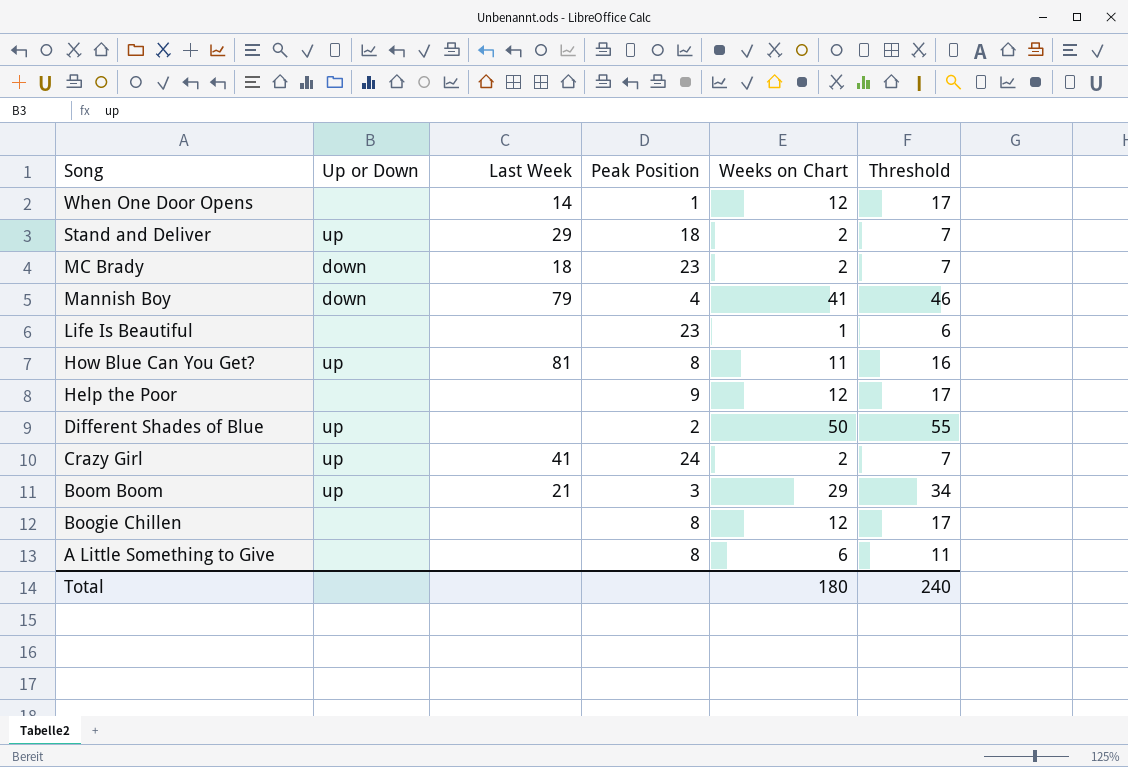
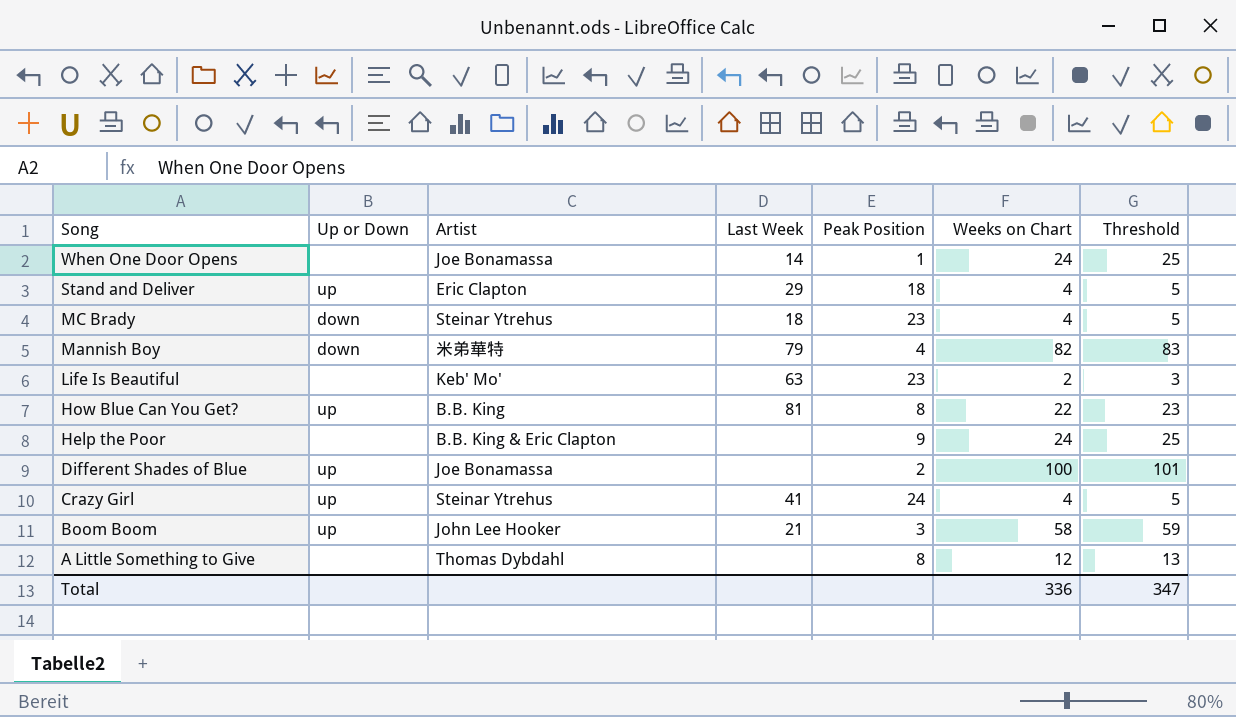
column Artist | position: none -> 3
column Threshold | formula: [Weeks on Chart] + 5 -> [Weeks on Chart] + 1
row Boogie Chillen: none | none | 8 | 12 | 17 -> none
When One Door Opens | Weeks on Chart: 12 -> 24
Stand and Deliver | Weeks on Chart: 2 -> 4
MC Brady | Weeks on Chart: 2 -> 4
Mannish Boy | Weeks on Chart: 41 -> 82
Life Is Beautiful | Last Week: none -> 63
Life Is Beautiful | Weeks on Chart: 1 -> 2
How Blue Can You Get? | Weeks on Chart: 11 -> 22
Help the Poor | Weeks on Chart: 12 -> 24
Different Shades of Blue | Weeks on Chart: 50 -> 100
Crazy Girl | Weeks on Chart: 2 -> 4
Boom Boom | Weeks on Chart: 29 -> 58
A Little Something to Give | Weeks on Chart: 6 -> 12
Total | Weeks on Chart: 180 -> 336
Total | Threshold: 240 -> 347

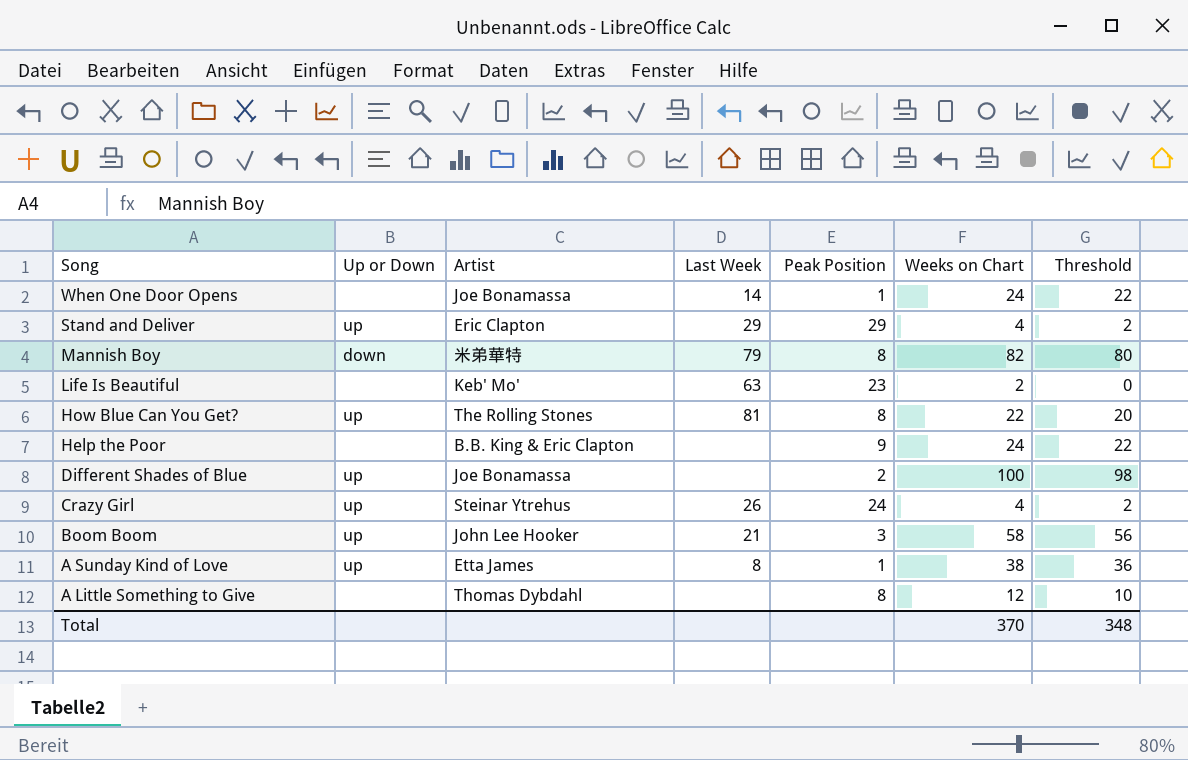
column Threshold | formula: [Weeks on Chart] + 1 -> [Weeks on Chart] - 2
row MC Brady: down | Steinar Ytrehus | 18 | 23 | 4 | 5 -> none
Stand and Deliver | Peak Position: 18 -> 29
Mannish Boy | Peak Position: 4 -> 8
How Blue Can You Get? | Artist: B.B. King -> The Rolling Stones
Crazy Girl | Last Week: 41 -> 26
row A Sunday Kind of Love: none -> up | Etta James | 8 | 1 | 38 | 36
Total | Weeks on Chart: 336 -> 370
Total | Threshold: 347 -> 348

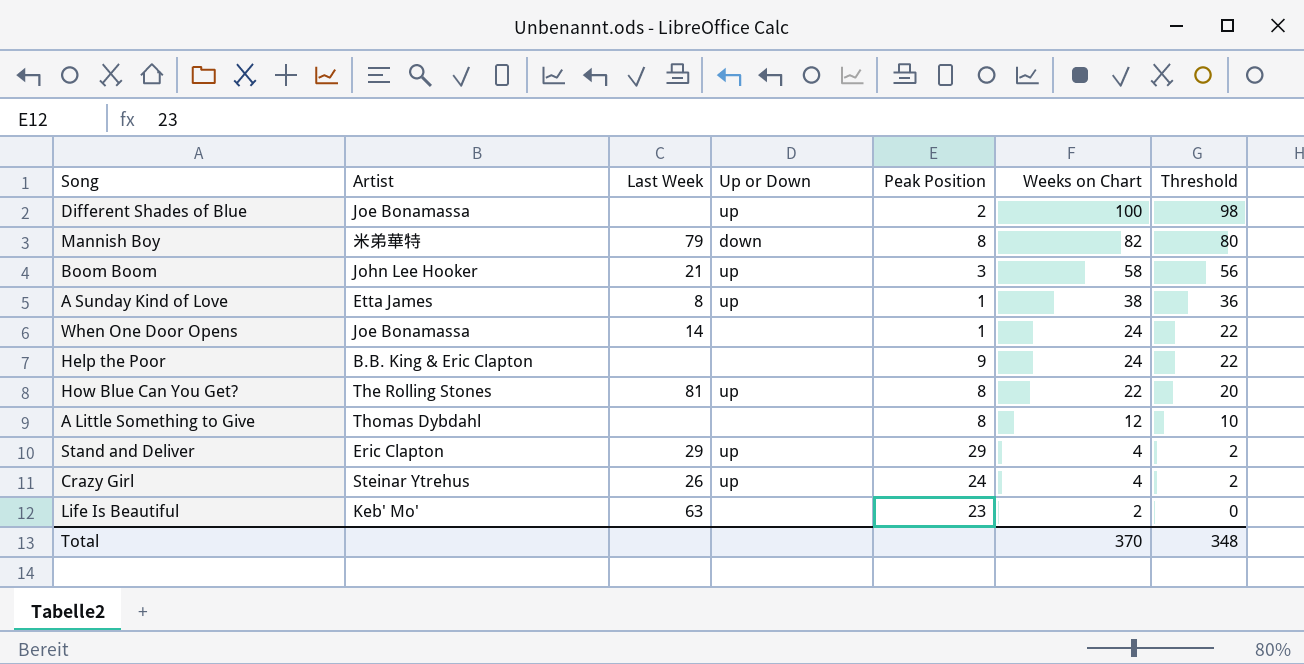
row order: Song descending -> Weeks on Chart descending
column Up or Down | position: 2 -> 4

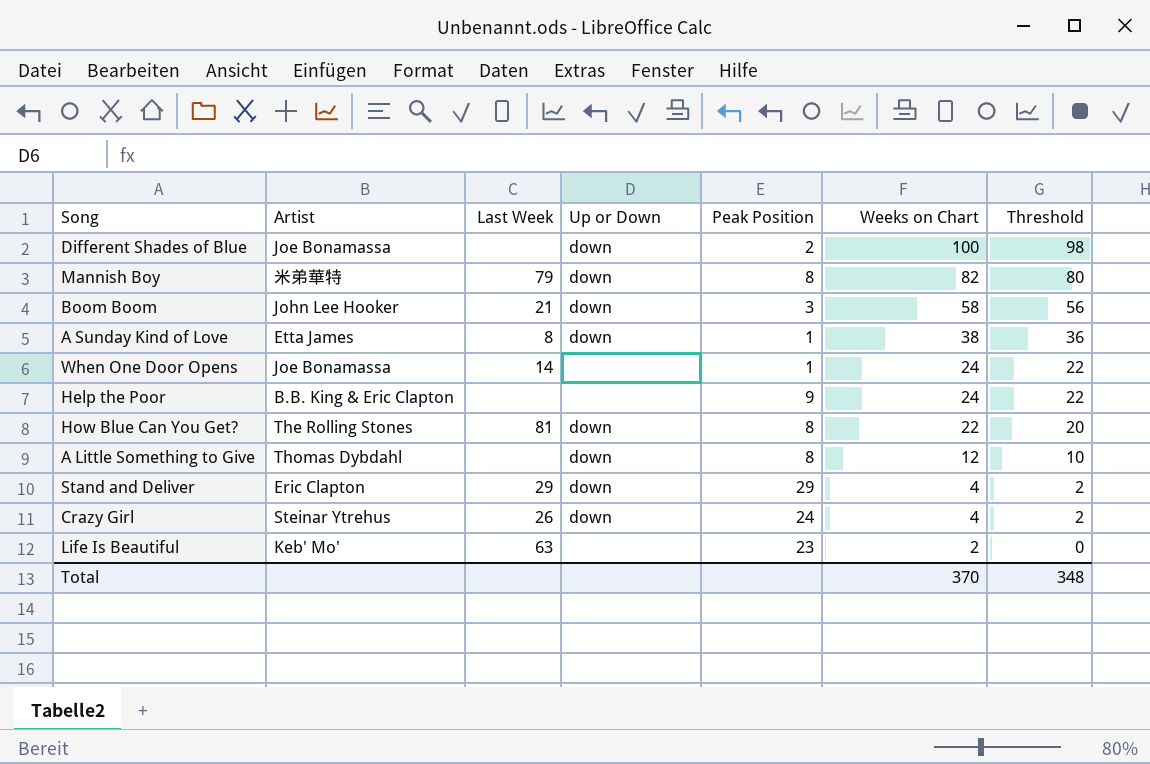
Different Shades of Blue | Up or Down: up -> down
Boom Boom | Up or Down: up -> down
A Sunday Kind of Love | Up or Down: up -> down
How Blue Can You Get? | Up or Down: up -> down
A Little Something to Give | Up or Down: none -> down
Stand and Deliver | Up or Down: up -> down
Crazy Girl | Up or Down: up -> down

